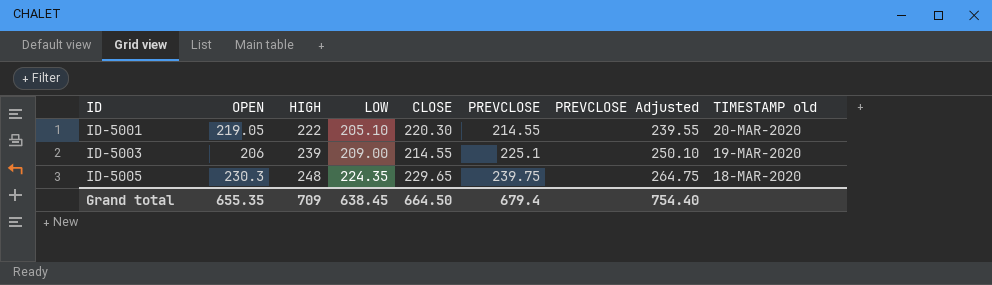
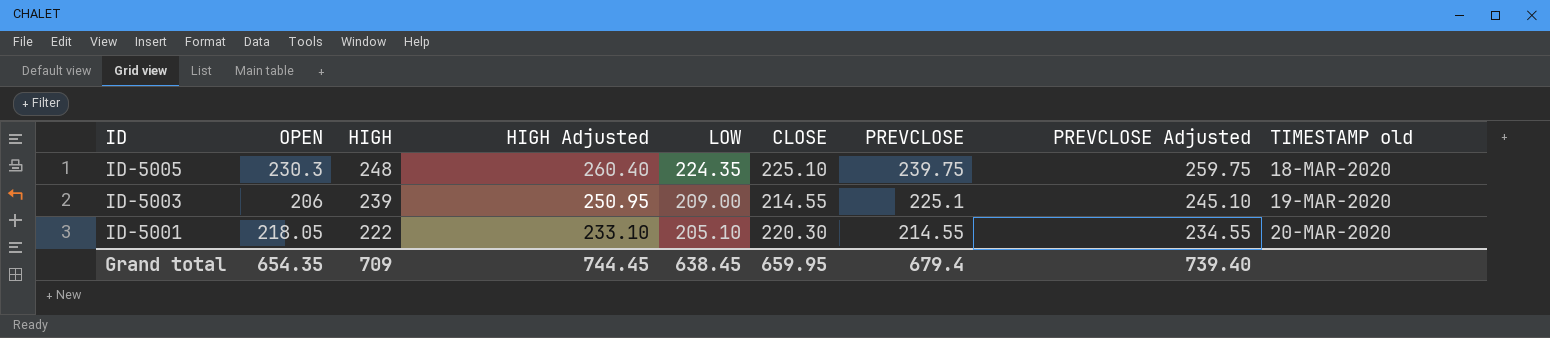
row order: ID ascending -> ID descending
column HIGH Adjusted | formula: none -> [HIGH] * 1.05
column PREVCLOSE Adjusted | formula: [PREVCLOSE] + 25 -> [PREVCLOSE] + 20
ID-5005 | CLOSE: 229.65 -> 225.10
ID-5001 | OPEN: 219.05 -> 218.05
Grand total | OPEN: 655.35 -> 654.35
Grand total | CLOSE: 664.50 -> 659.95
Grand total | PREVCLOSE Adjusted: 754.40 -> 739.40

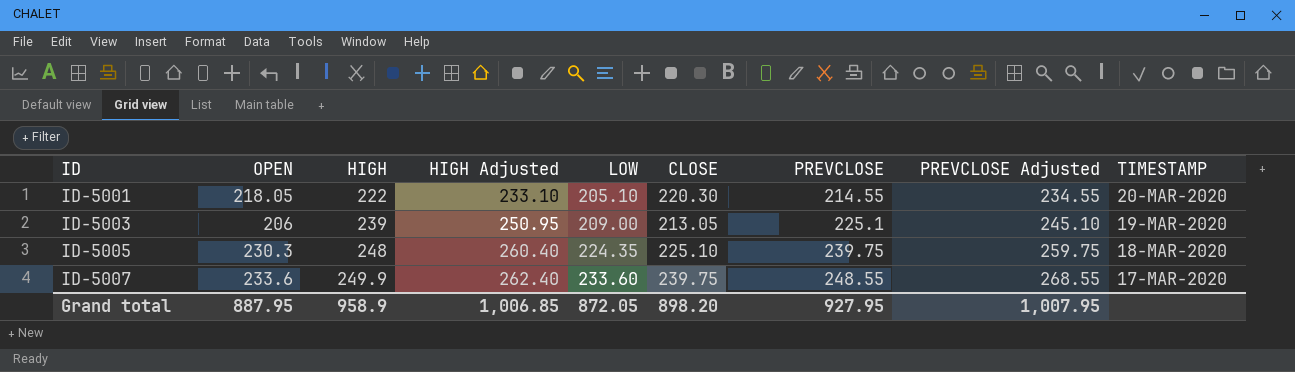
row order: ID descending -> ID ascending
column name: TIMESTAMP old -> TIMESTAMP
ID-5003 | CLOSE: 214.55 -> 213.05
row ID-5007: none -> 233.6 | 249.9 | 262.40 | 233.60 | 239.75 | 248.55 | 268.55 | 17-MAR-2020
Grand total | OPEN: 654.35 -> 887.95
Grand total | HIGH: 709 -> 958.9
Grand total | HIGH Adjusted: 744.45 -> 1,006.85
Grand total | LOW: 638.45 -> 872.05
Grand total | CLOSE: 659.95 -> 898.20
Grand total | PREVCLOSE: 679.4 -> 927.95
Grand total | PREVCLOSE Adjusted: 739.40 -> 1,007.95

